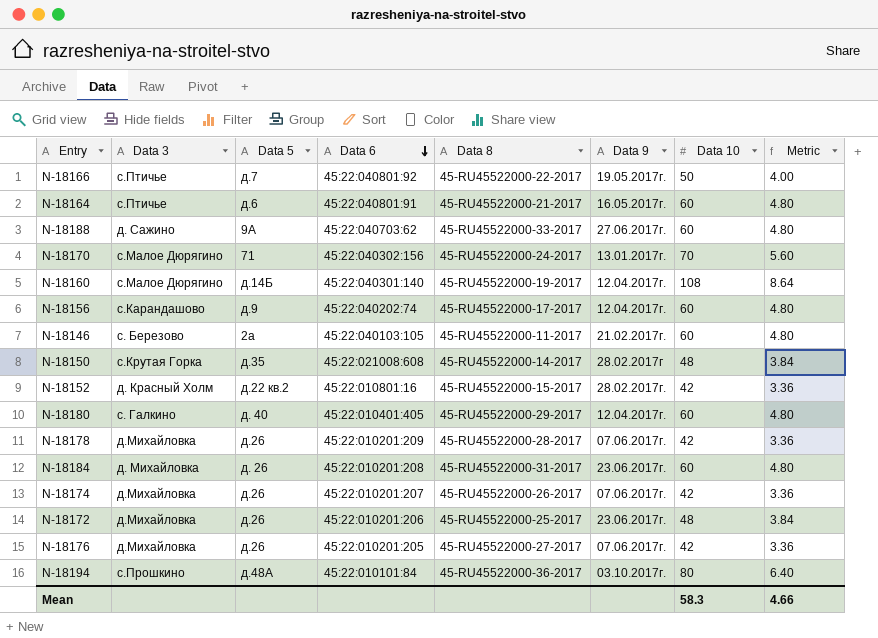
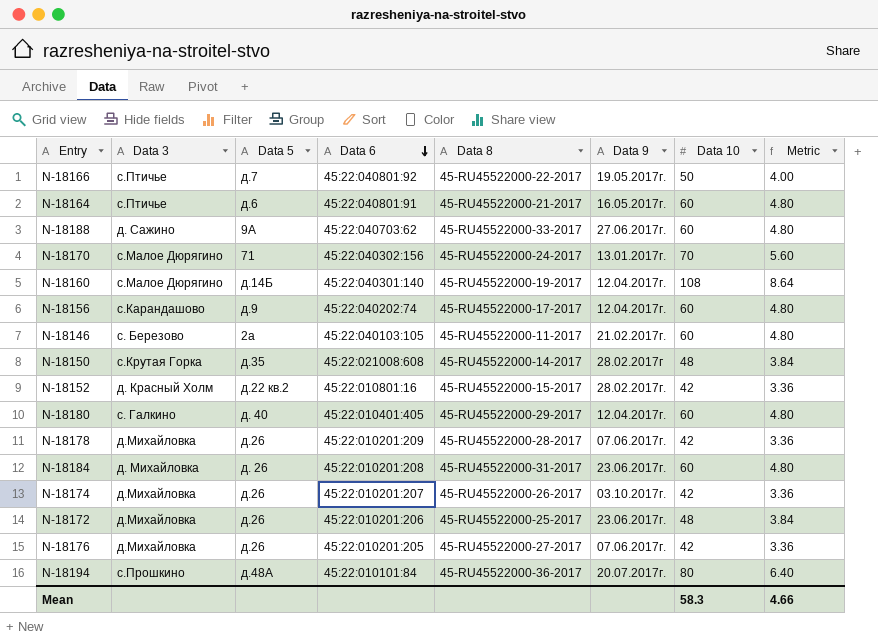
N-18174 | Data 9: 07.06.2017г. -> 03.10.2017г.
N-18194 | Data 9: 03.10.2017г. -> 20.07.2017г.

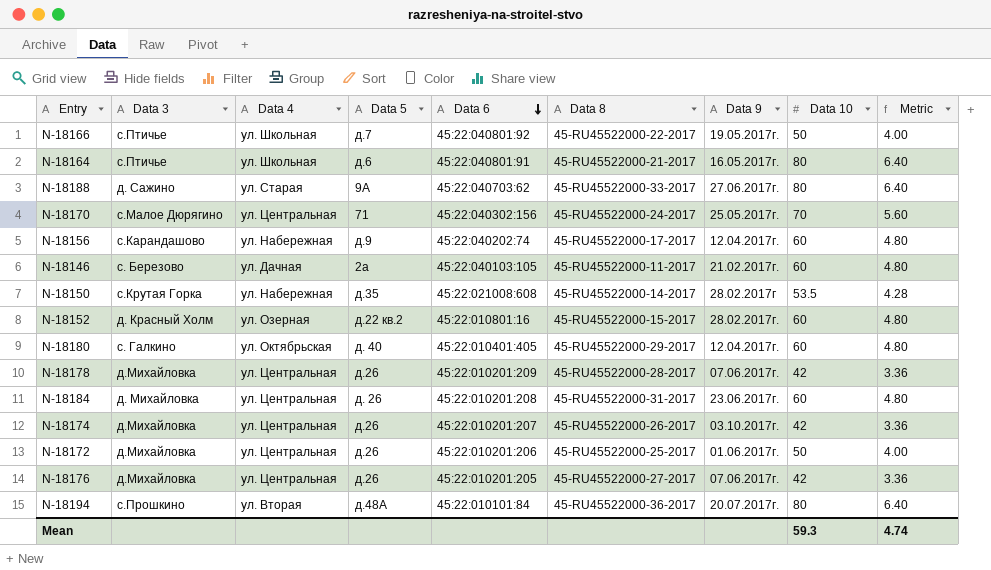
column Data 4 | position: none -> 3
row N-18160: с.Малое Дюрягино | д.14Б | 45:22:040301:140 | 45-RU45522000-19-2017 | 12.04.2017г. | 108 | 8.64 -> none
N-18164 | Data 10: 60 -> 80
N-18164 | Metric: 4.80 -> 6.40
N-18188 | Data 10: 60 -> 80
N-18188 | Metric: 4.80 -> 6.40
N-18170 | Data 9: 13.01.2017г. -> 25.05.2017г.
N-18150 | Data 10: 48 -> 53.5
N-18150 | Metric: 3.84 -> 4.28
N-18152 | Data 10: 42 -> 60
N-18152 | Metric: 3.36 -> 4.80
N-18172 | Data 9: 23.06.2017г. -> 01.06.2017г.
N-18172 | Data 10: 48 -> 50
N-18172 | Metric: 3.84 -> 4.00
Mean | Data 10: 58.3 -> 59.3
Mean | Metric: 4.66 -> 4.74

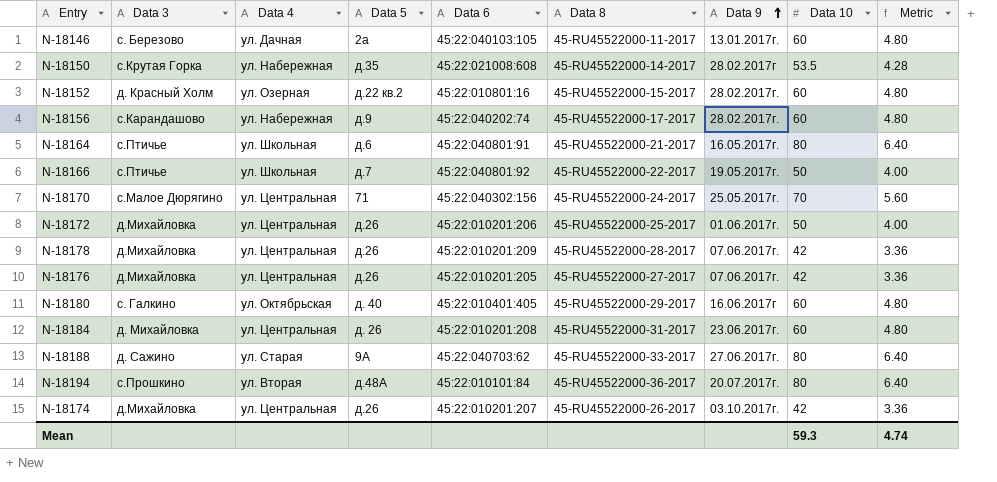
row order: Data 6 descending -> Data 9 ascending
N-18146 | Data 9: 21.02.2017г. -> 13.01.2017г.
N-18156 | Data 9: 12.04.2017г. -> 28.02.2017г.
N-18180 | Data 9: 12.04.2017г. -> 16.06.2017г

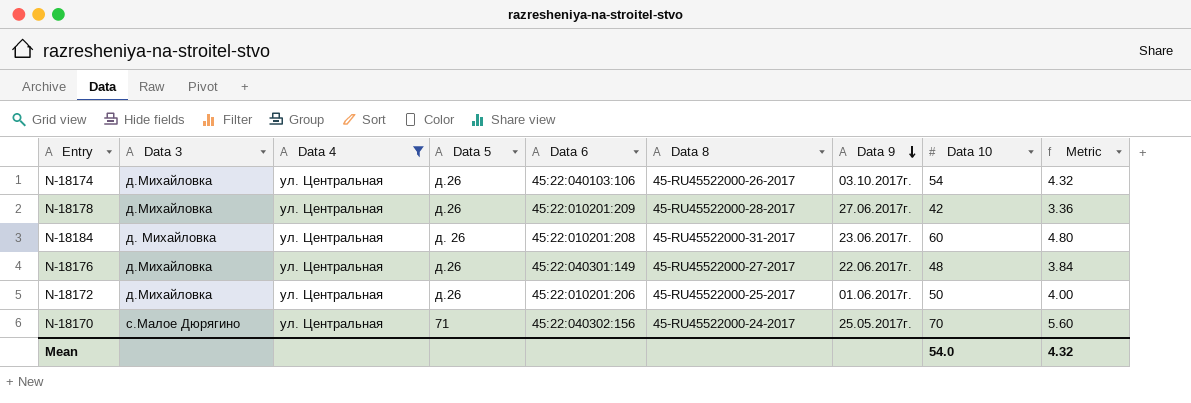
filter: none -> Data 4 = ул. Центральная
row order: Data 9 ascending -> Data 9 descending
N-18174 | Data 6: 45:22:010201:207 -> 45:22:040103:106
N-18174 | Data 10: 42 -> 54
N-18174 | Metric: 3.36 -> 4.32
N-18178 | Data 9: 07.06.2017г. -> 27.06.2017г.
N-18176 | Data 6: 45:22:010201:205 -> 45:22:040301:149
N-18176 | Data 9: 07.06.2017г. -> 22.06.2017г.
N-18176 | Data 10: 42 -> 48
N-18176 | Metric: 3.36 -> 3.84
Mean | Data 10: 59.3 -> 54.0
Mean | Metric: 4.74 -> 4.32

